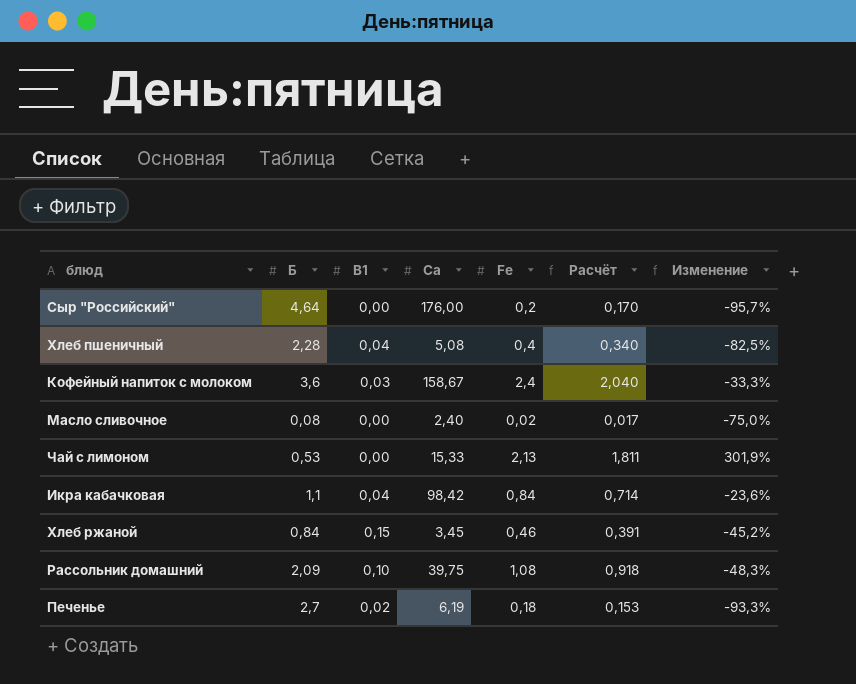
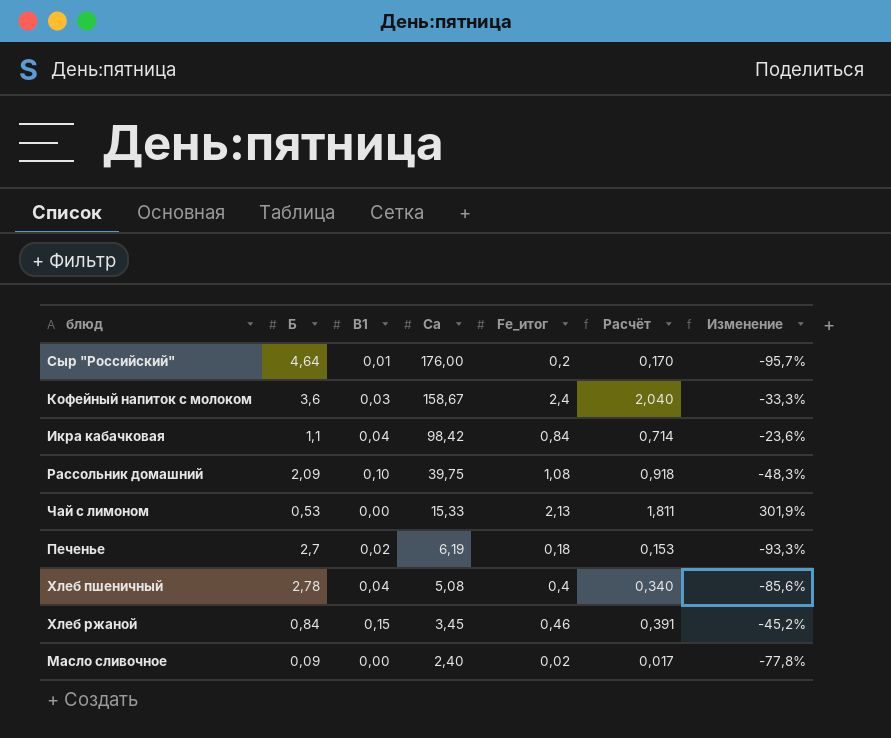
row order: none -> Ca descending
column name: Fe -> Fe_итог
Сыр "Российский" | B1: 0,00 -> 0,01
Хлеб пшеничный | Б: 2,28 -> 2,78
Хлеб пшеничный | Изменение: -82,5% -> -85,6%
Масло сливочное | Б: 0,08 -> 0,09
Масло сливочное | Изменение: -75,0% -> -77,8%

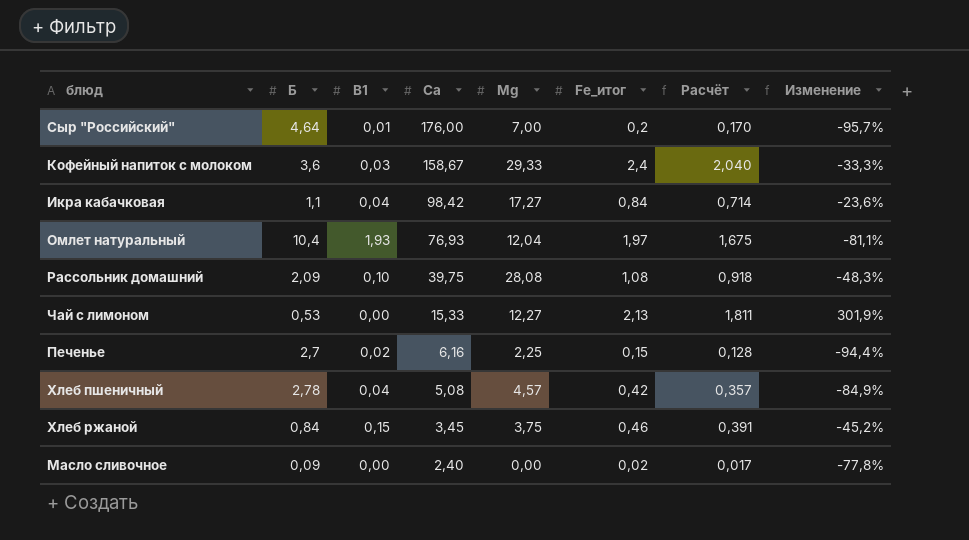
column Mg | position: none -> 5
row Омлет натуральный: none -> 10,4 | 1,93 | 76,93 | 12,04 | 1,97 | 1,675 | -81,1%
Печенье | Ca: 6,19 -> 6,16
Печенье | Fe_итог: 0,18 -> 0,15
Печенье | Расчёт: 0,153 -> 0,128
Печенье | Изменение: -93,3% -> -94,4%
Хлеб пшеничный | Fe_итог: 0,4 -> 0,42
Хлеб пшеничный | Расчёт: 0,340 -> 0,357
Хлеб пшеничный | Изменение: -85,6% -> -84,9%

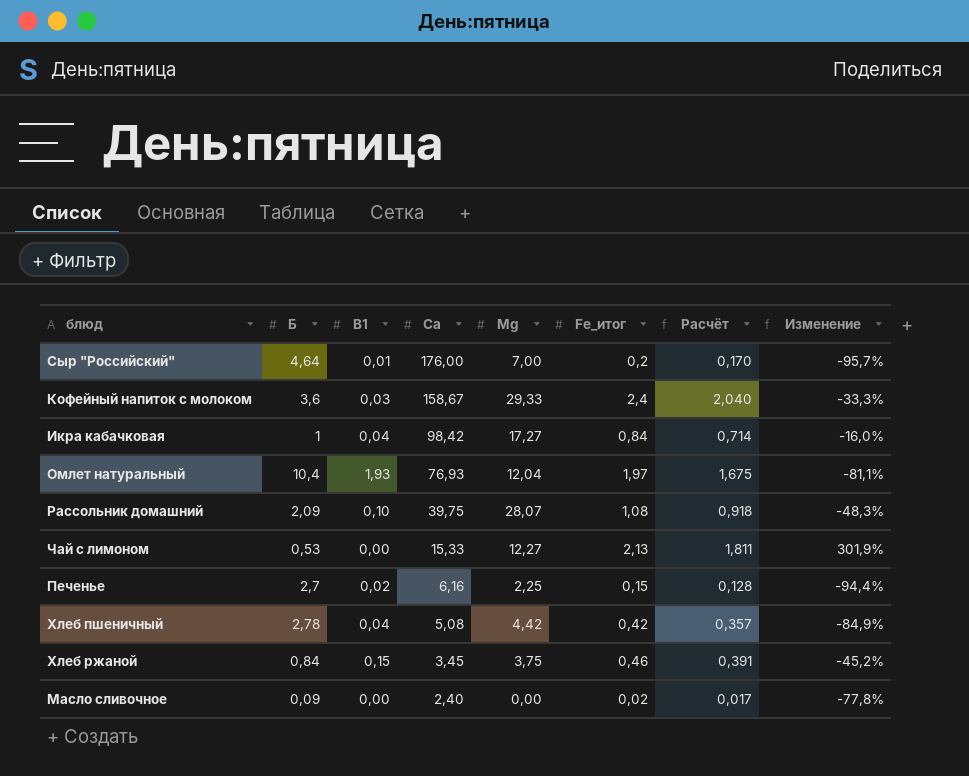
Икра кабачковая | Б: 1,1 -> 1
Икра кабачковая | Изменение: -23,6% -> -16,0%
Рассольник домашний | Mg: 28,08 -> 28,07
Хлеб пшеничный | Mg: 4,57 -> 4,42

